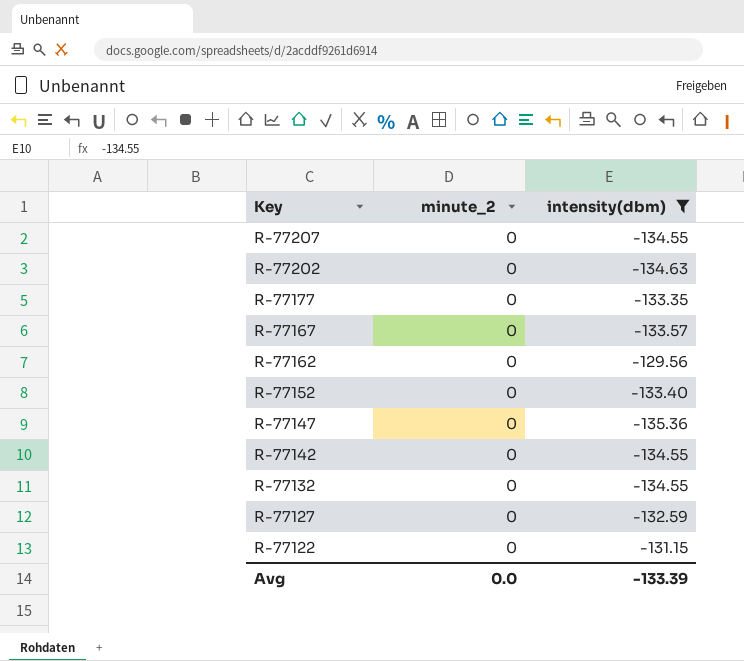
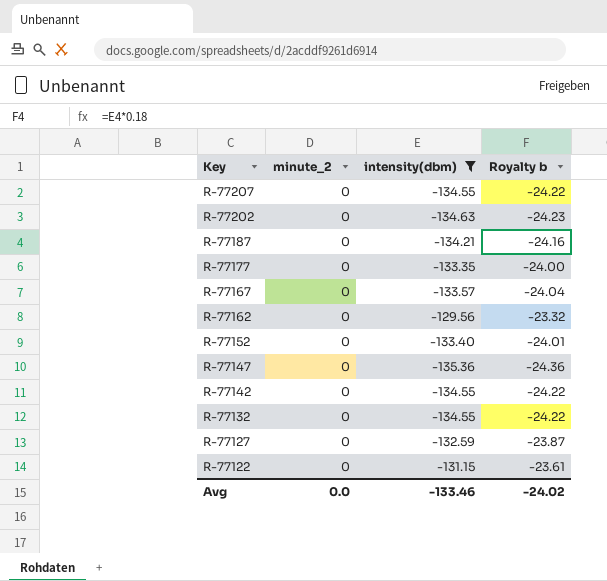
column Royalty b | formula: none -> [intensity(dbm)] * 0.18
row R-77187: none -> 0 | -134.21 | -24.16
Avg | intensity(dbm): -133.39 -> -133.46

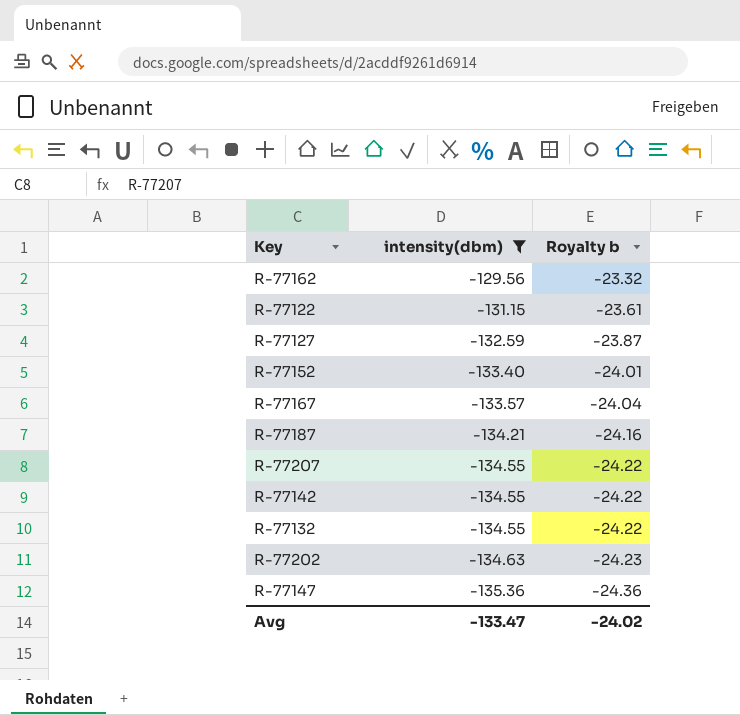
row order: Key descending -> intensity(dbm) descending
column minute_2 | position: 2 -> none
row R-77177: 0 | -133.35 | -24.00 -> none
Avg | intensity(dbm): -133.46 -> -133.47

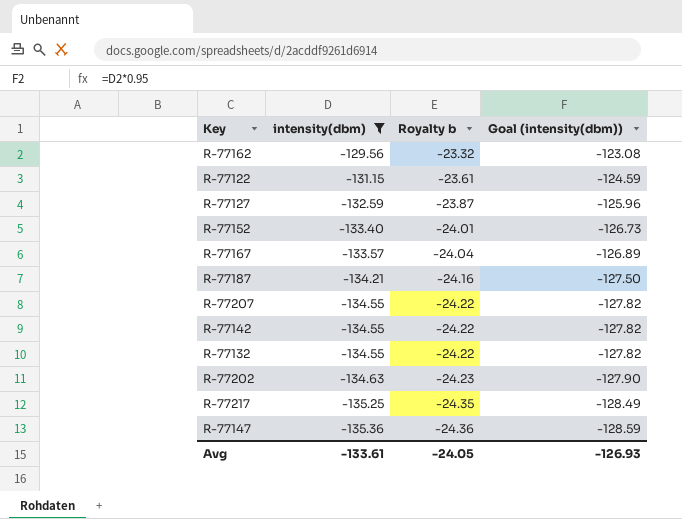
column Goal (intensity(dbm)) | formula: none -> [intensity(dbm)] * 0.95
row R-77217: none -> -135.25 | -24.35 | -128.49
Avg | intensity(dbm): -133.47 -> -133.61
Avg | Royalty b: -24.02 -> -24.05

